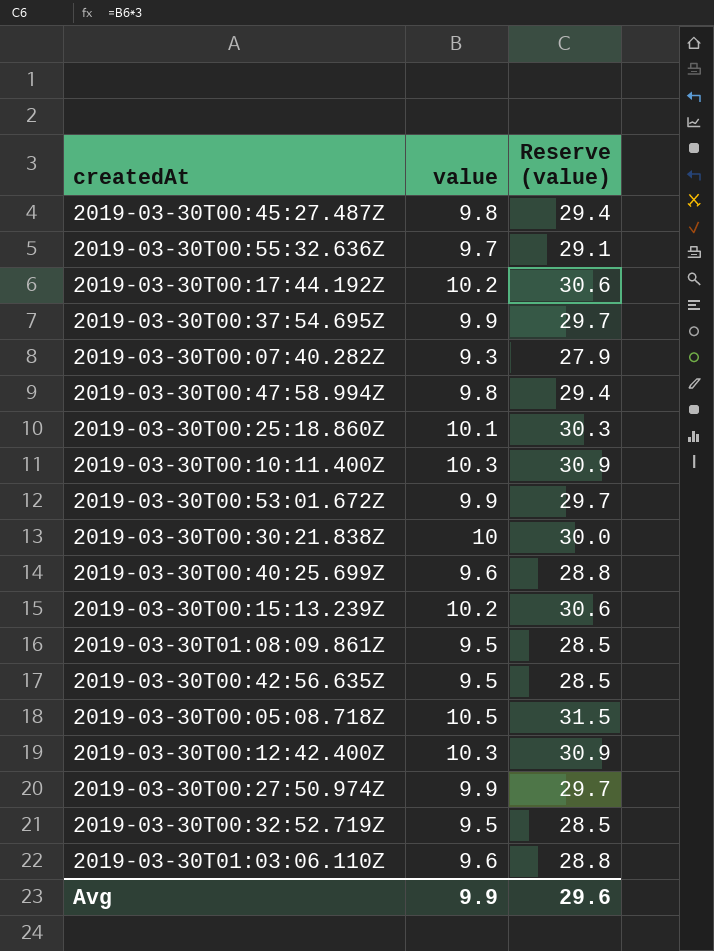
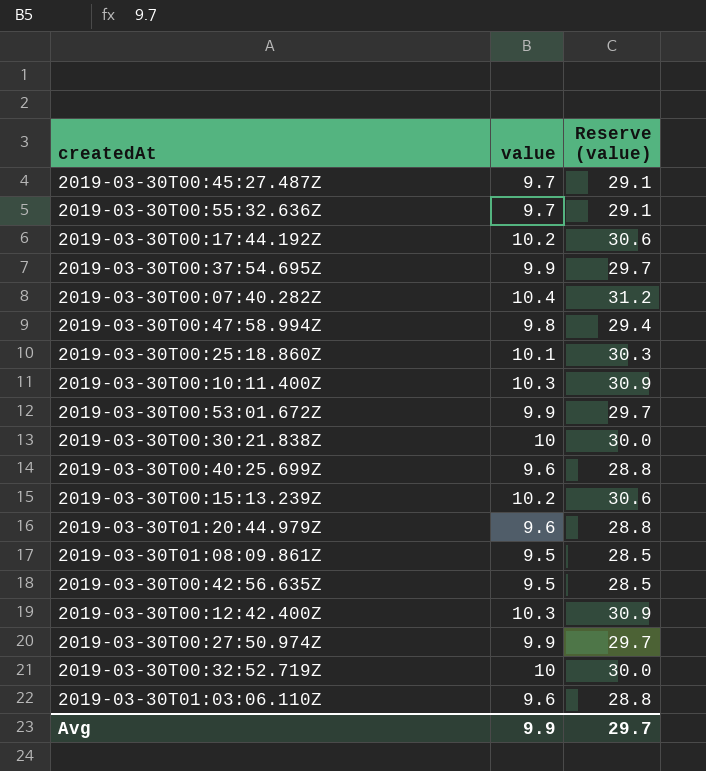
row 2019-03-30T00:05:08.718Z: 10.5 | 31.5 -> none
2019-03-30T00:45:27.487Z | value: 9.8 -> 9.7
2019-03-30T00:45:27.487Z | Reserve (value): 29.4 -> 29.1
2019-03-30T00:07:40.282Z | value: 9.3 -> 10.4
2019-03-30T00:07:40.282Z | Reserve (value): 27.9 -> 31.2
row 2019-03-30T01:20:44.979Z: none -> 9.6 | 28.8
2019-03-30T00:32:52.719Z | value: 9.5 -> 10
2019-03-30T00:32:52.719Z | Reserve (value): 28.5 -> 30.0
Avg | Reserve (value): 29.6 -> 29.7

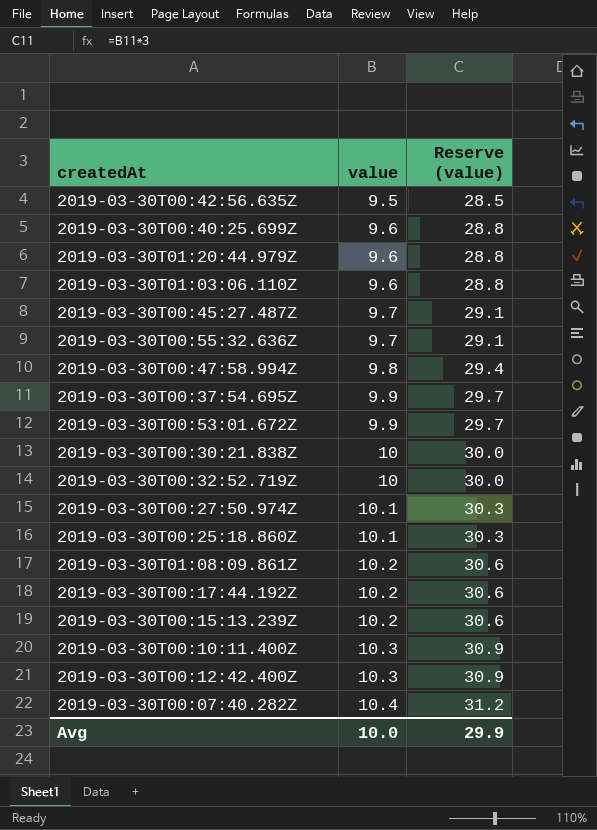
row order: none -> value ascending
2019-03-30T00:27:50.974Z | value: 9.9 -> 10.1
2019-03-30T00:27:50.974Z | Reserve (value): 29.7 -> 30.3
2019-03-30T01:08:09.861Z | value: 9.5 -> 10.2
2019-03-30T01:08:09.861Z | Reserve (value): 28.5 -> 30.6
Avg | value: 9.9 -> 10.0
Avg | Reserve (value): 29.7 -> 29.9

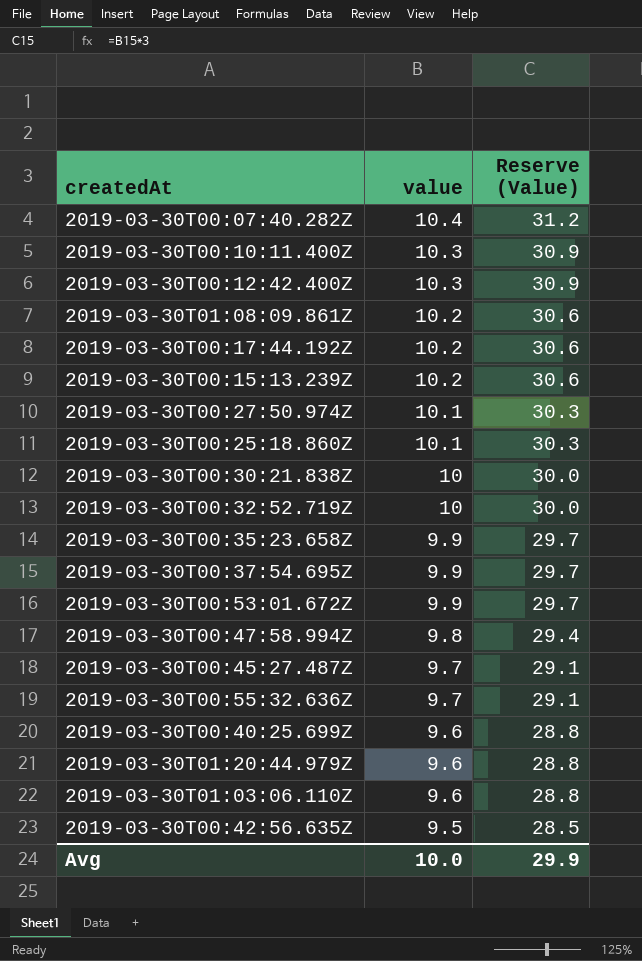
row order: value ascending -> value descending
column name: Reserve (value) -> Reserve (Value)
row 2019-03-30T00:35:23.658Z: none -> 9.9 | 29.7

